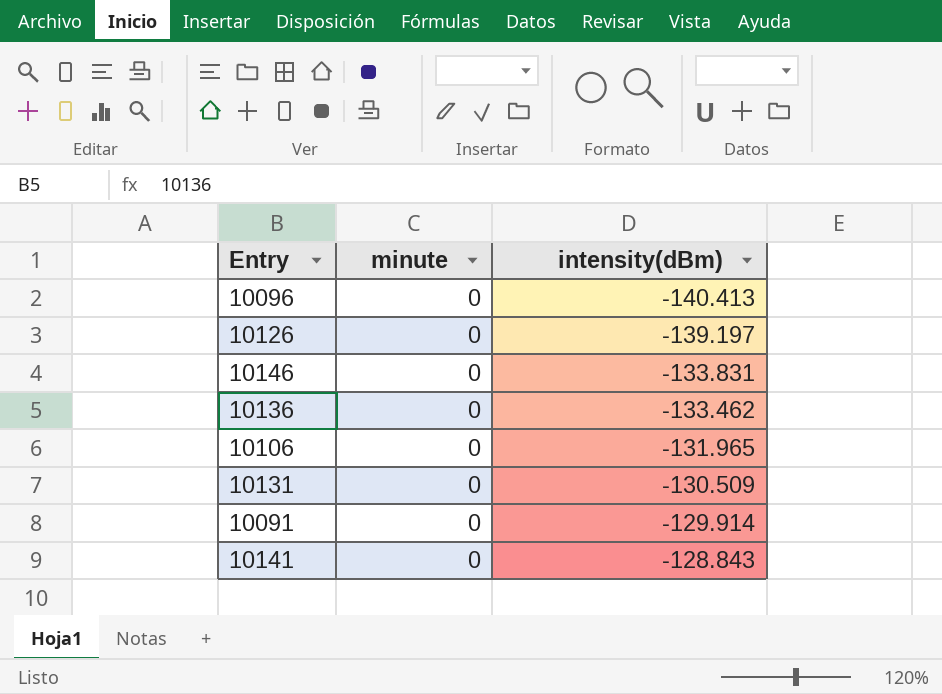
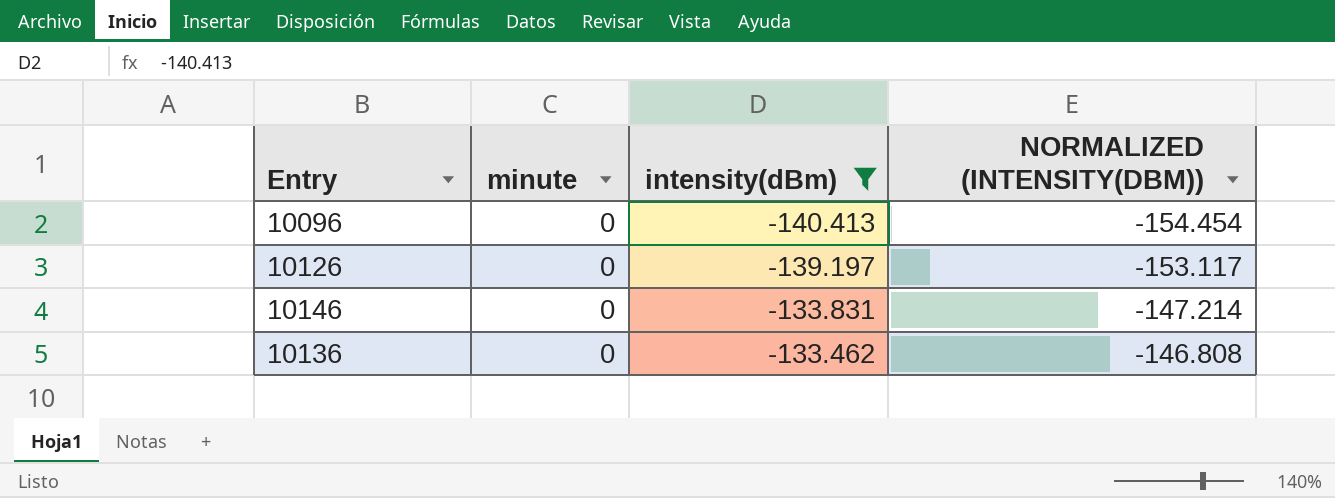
filter: none -> intensity(dBm) <= -133.462
column NORMALIZED (INTENSITY(DBM)) | formula: none -> [intensity(dBm)] * 1.1

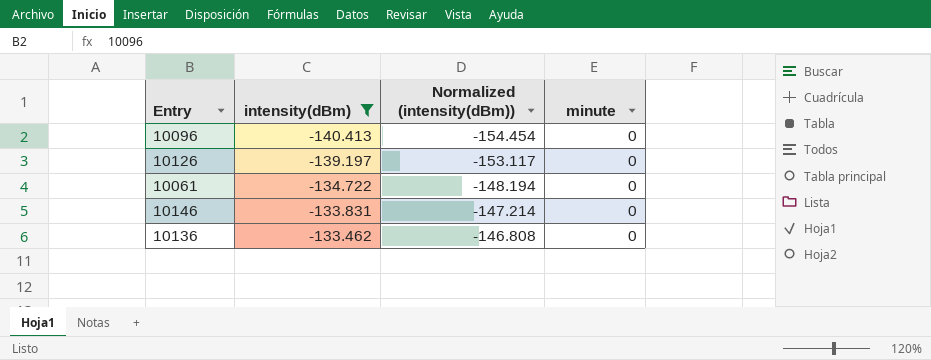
column name: NORMALIZED (INTENSITY(DBM)) -> Normalized (intensity(dBm))
column minute | position: 2 -> 4
row 10061: none -> -134.722 | -148.194 | 0

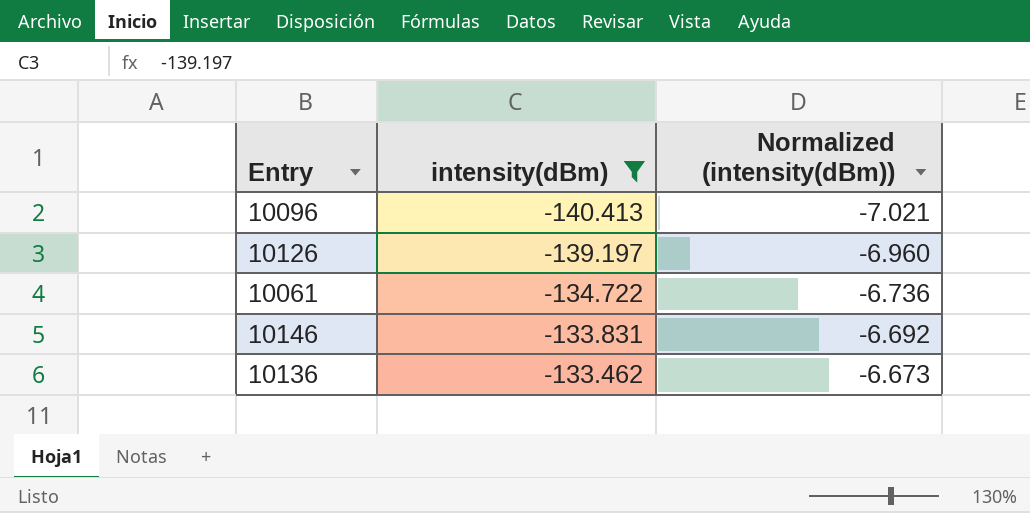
column minute | position: 4 -> none
column Normalized (intensity(dBm)) | formula: [intensity(dBm)] * 1.1 -> [intensity(dBm)] * 0.05

